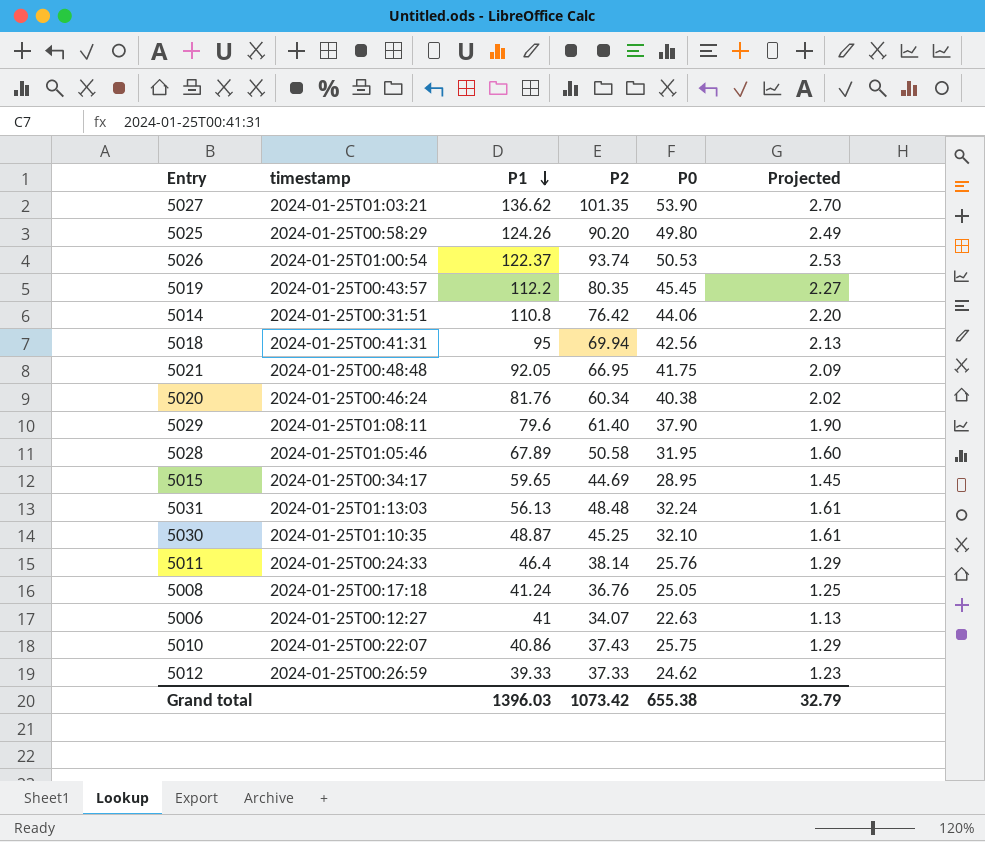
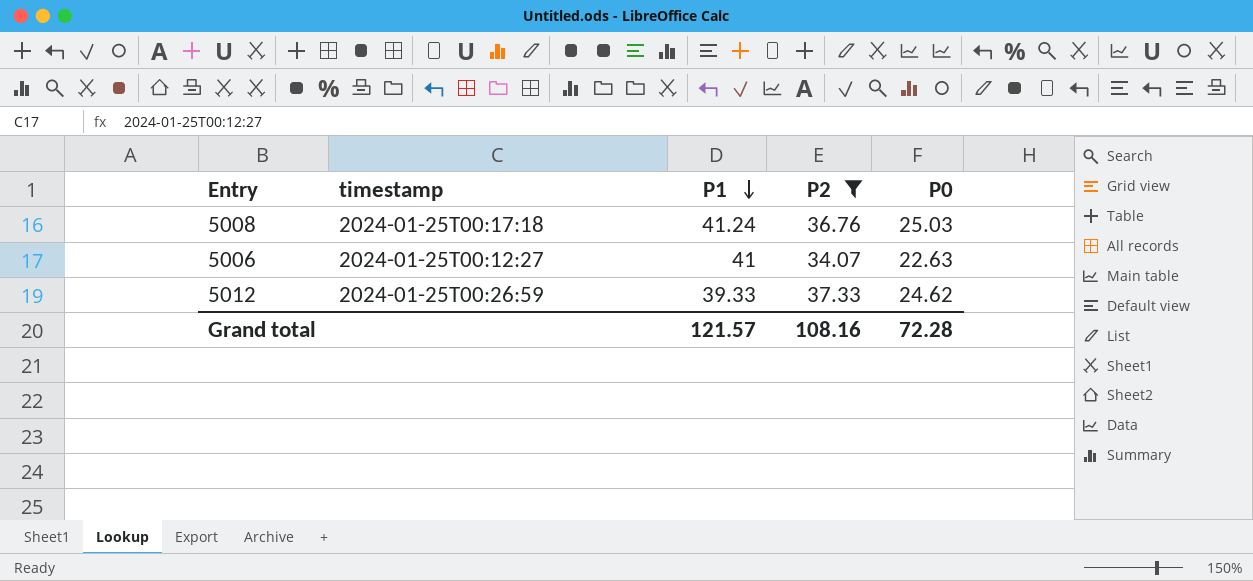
filter: none -> P2 <= 37.33
column Projected | formula: [P0] * 0.05 -> none
5008 | P0: 25.05 -> 25.03
Grand total | P1: 1396.03 -> 121.57
Grand total | P2: 1073.42 -> 108.16
Grand total | P0: 655.38 -> 72.28

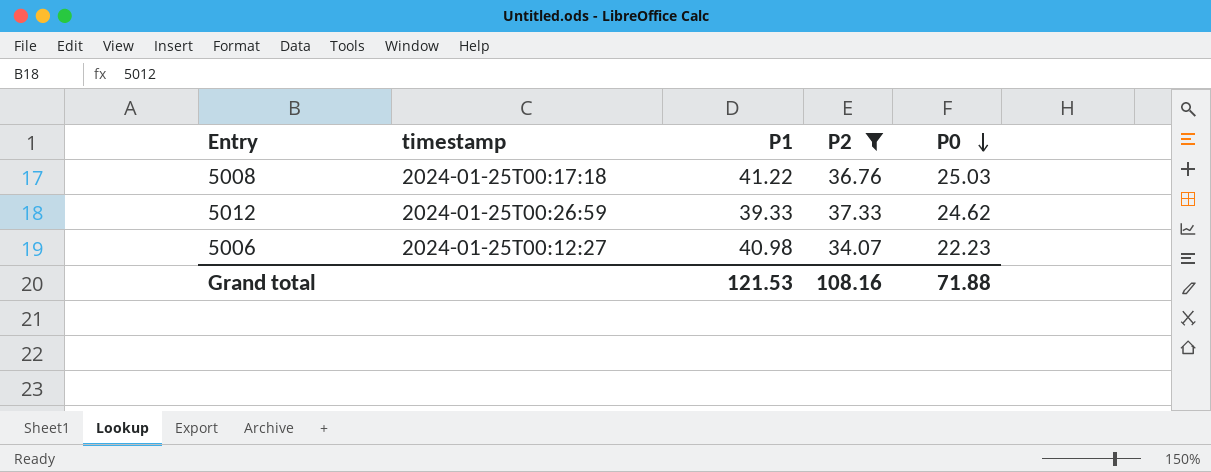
row order: P1 descending -> P0 descending
5008 | P1: 41.24 -> 41.22
5006 | P1: 41 -> 40.98
5006 | P0: 22.63 -> 22.23
Grand total | P1: 121.57 -> 121.53
Grand total | P0: 72.28 -> 71.88

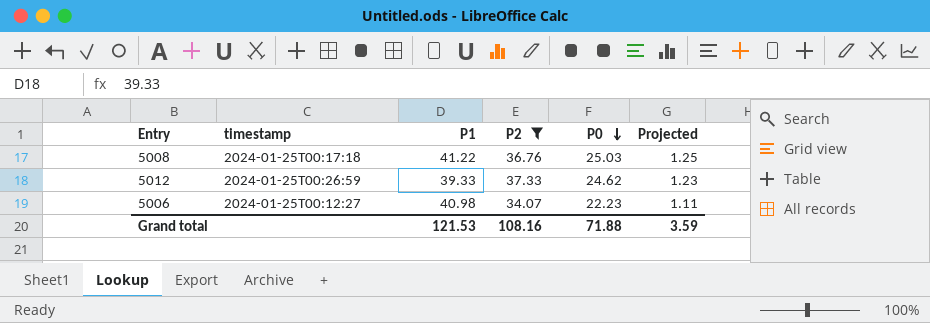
column Projected | formula: none -> [P0] * 0.05

